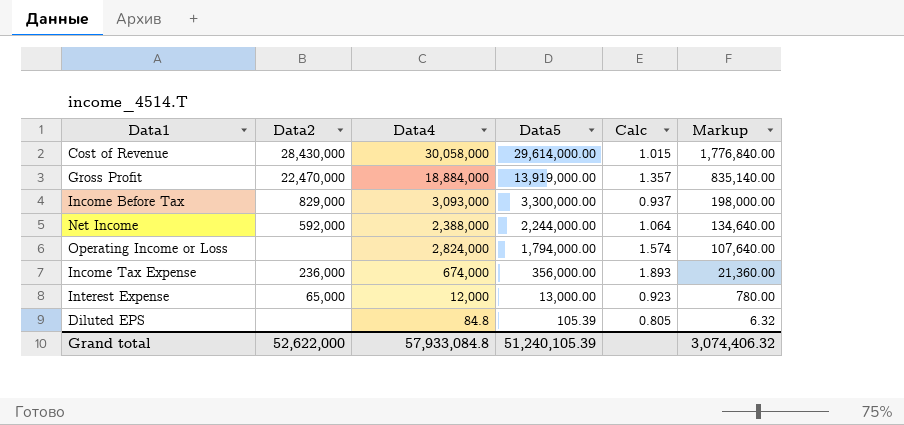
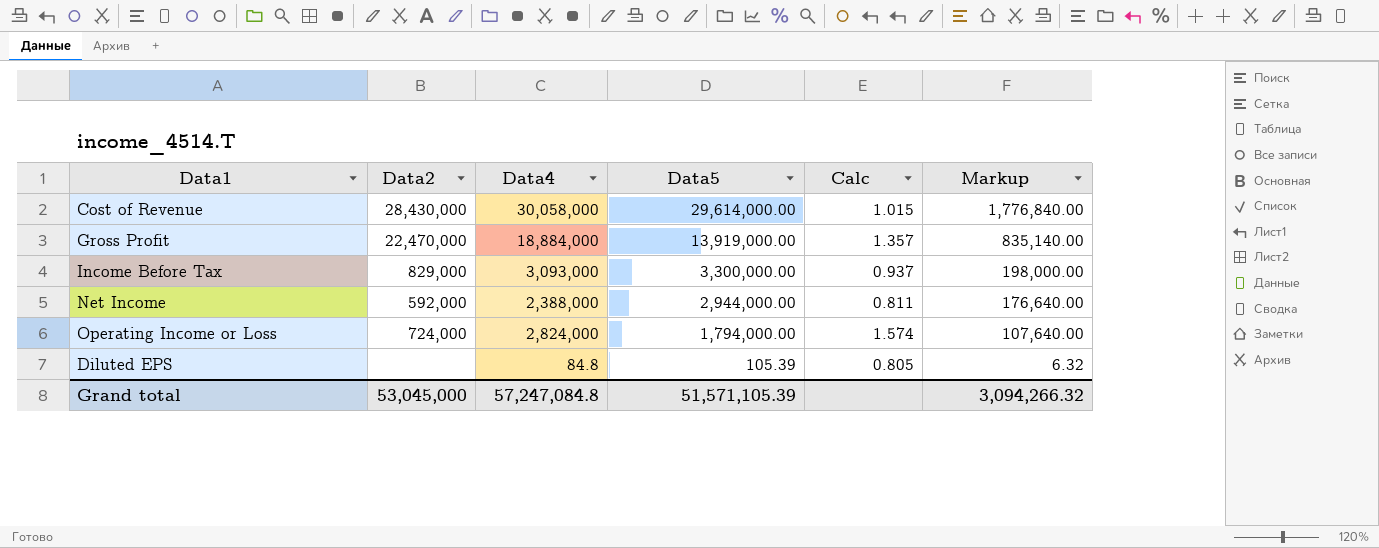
row Income Tax Expense: 236,000 | 674,000 | 356,000.00 | 1.893 | 21,360.00 -> none
row Interest Expense: 65,000 | 12,000 | 13,000.00 | 0.923 | 780.00 -> none
Net Income | Data5: 2,244,000.00 -> 2,944,000.00
Net Income | Calc: 1.064 -> 0.811
Net Income | Markup: 134,640.00 -> 176,640.00
Operating Income or Loss | Data2: none -> 724,000
Grand total | Data2: 52,622,000 -> 53,045,000
Grand total | Data4: 57,933,084.8 -> 57,247,084.8
Grand total | Data5: 51,240,105.39 -> 51,571,105.39
Grand total | Markup: 3,074,406.32 -> 3,094,266.32

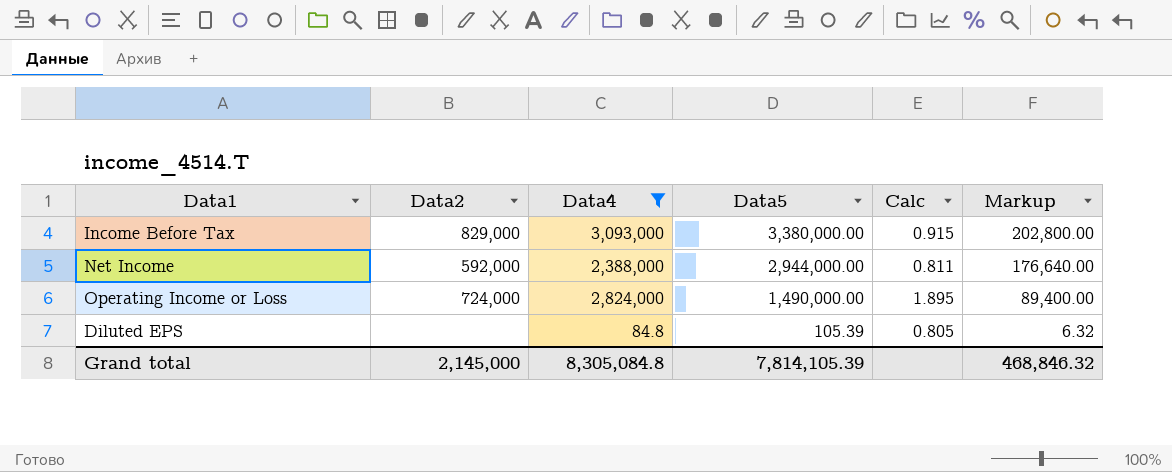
filter: none -> Data4 <= 3,093,000
Income Before Tax | Data5: 3,300,000.00 -> 3,380,000.00
Income Before Tax | Calc: 0.937 -> 0.915
Income Before Tax | Markup: 198,000.00 -> 202,800.00
Operating Income or Loss | Data5: 1,794,000.00 -> 1,490,000.00
Operating Income or Loss | Calc: 1.574 -> 1.895
Operating Income or Loss | Markup: 107,640.00 -> 89,400.00
Grand total | Data2: 53,045,000 -> 2,145,000
Grand total | Data4: 57,247,084.8 -> 8,305,084.8
Grand total | Data5: 51,571,105.39 -> 7,814,105.39
Grand total | Markup: 3,094,266.32 -> 468,846.32

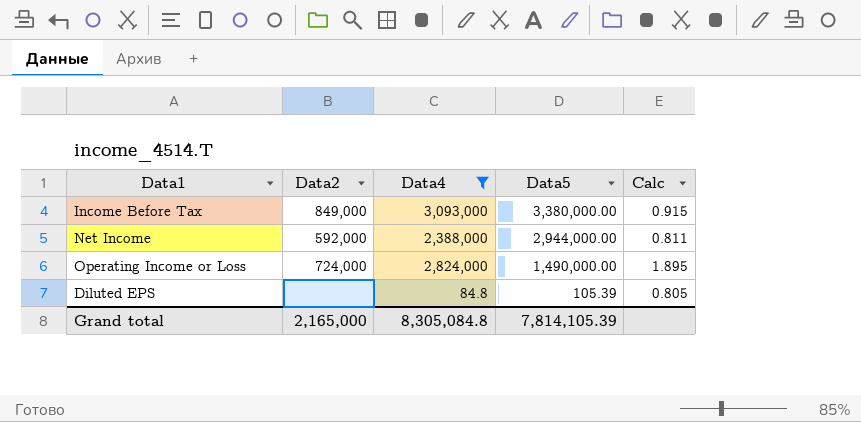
column Markup | formula: [Data5] * 0.06 -> none
Income Before Tax | Data2: 829,000 -> 849,000
Grand total | Data2: 2,145,000 -> 2,165,000

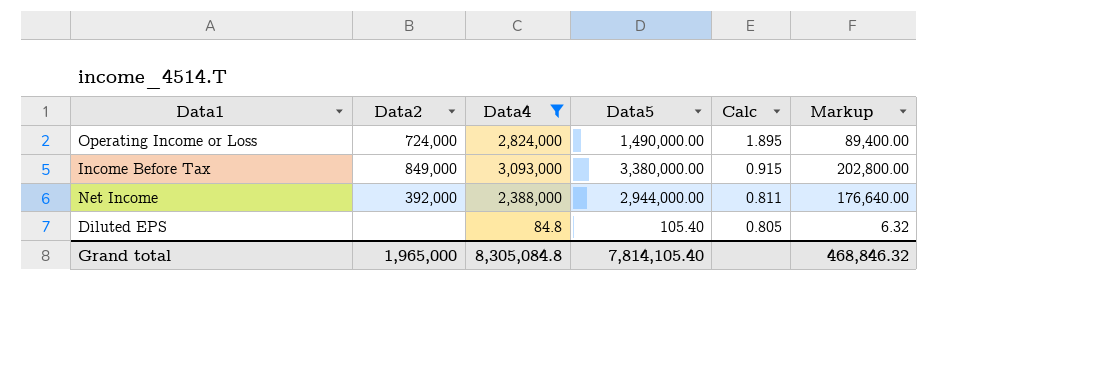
row order: Data5 descending -> Calc descending
column Markup | formula: none -> [Data5] * 0.06
Net Income | Data2: 592,000 -> 392,000
Diluted EPS | Data5: 105.39 -> 105.40
Grand total | Data2: 2,165,000 -> 1,965,000
Grand total | Data5: 7,814,105.39 -> 7,814,105.40

